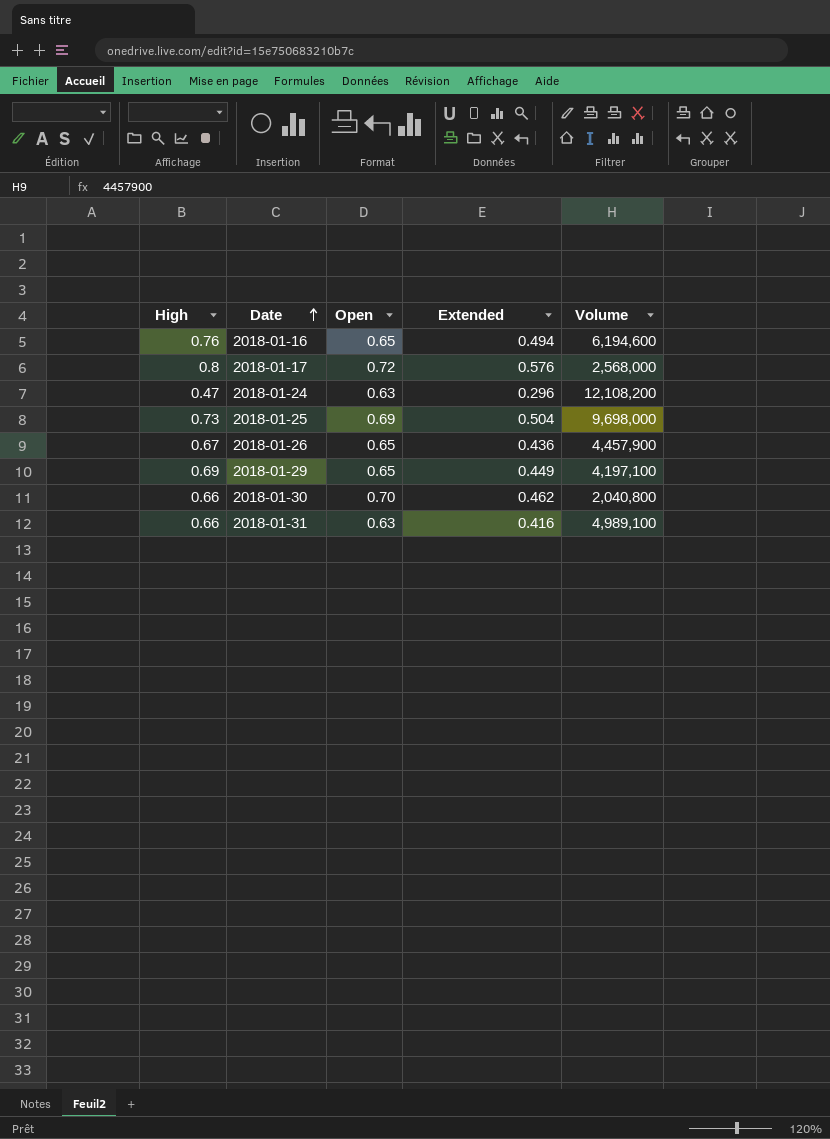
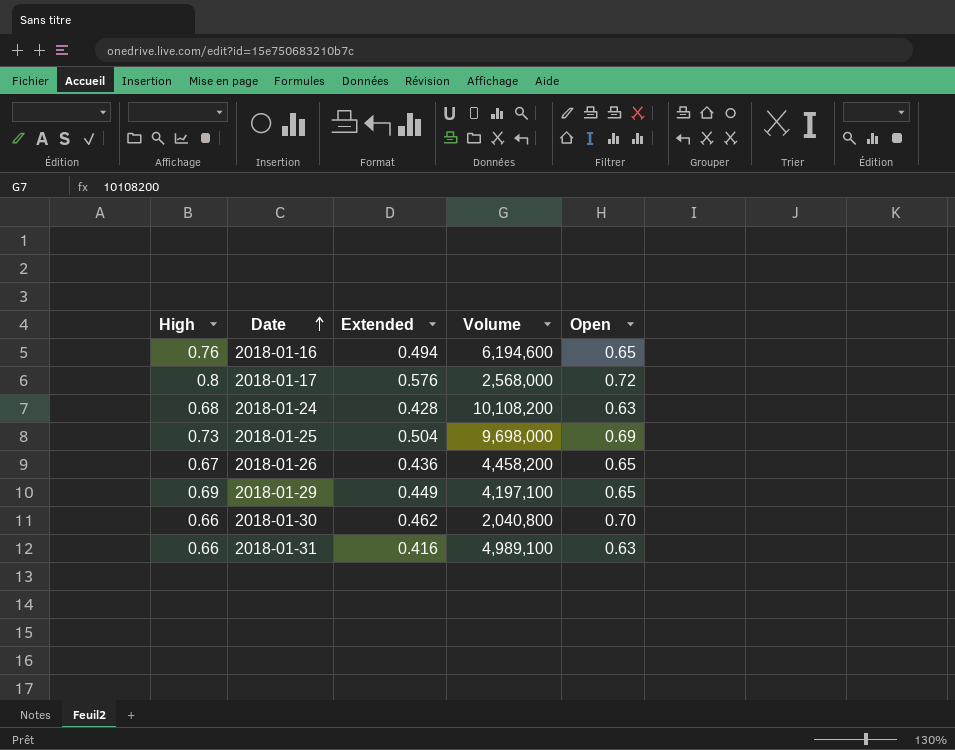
column Open | position: 3 -> 5
2018-01-24 | High: 0.47 -> 0.68
2018-01-24 | Extended: 0.296 -> 0.428
2018-01-24 | Volume: 12,108,200 -> 10,108,200
2018-01-26 | Volume: 4,457,900 -> 4,458,200

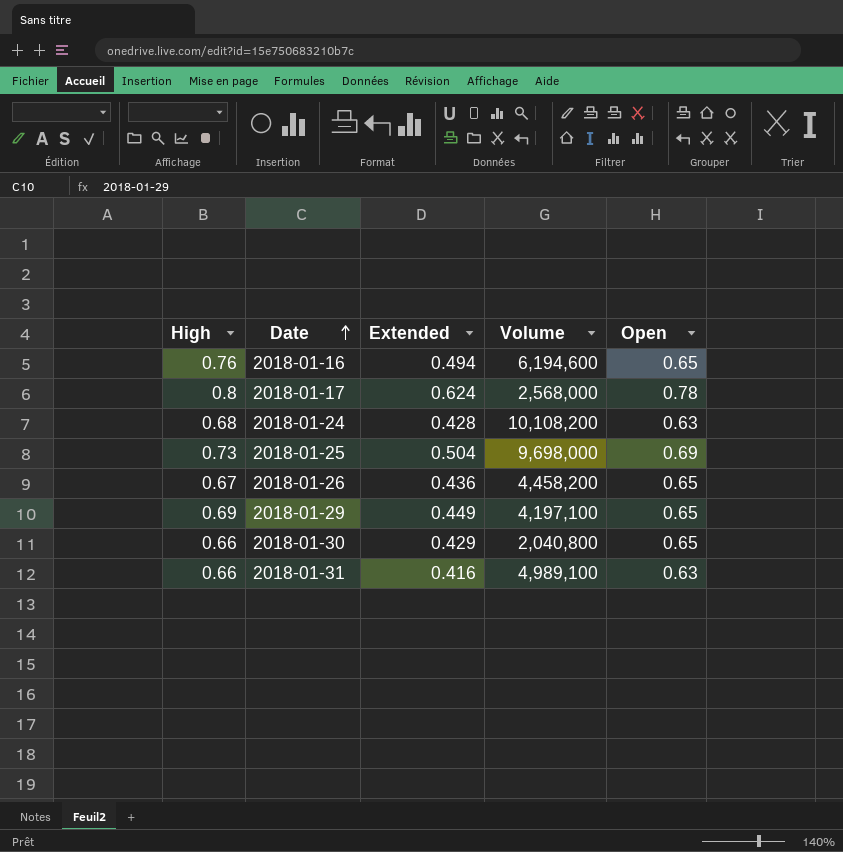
2018-01-17 | Extended: 0.576 -> 0.624
2018-01-17 | Open: 0.72 -> 0.78
2018-01-30 | Extended: 0.462 -> 0.429
2018-01-30 | Open: 0.70 -> 0.65

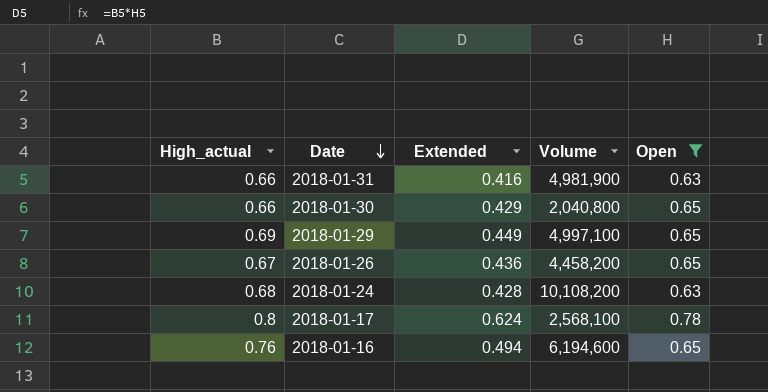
filter: none -> Open != 0.69
row order: Date ascending -> Date descending
column name: High -> High_actual
2018-01-31 | Volume: 4,989,100 -> 4,981,900
2018-01-29 | Volume: 4,197,100 -> 4,997,100
2018-01-17 | Volume: 2,568,000 -> 2,568,100

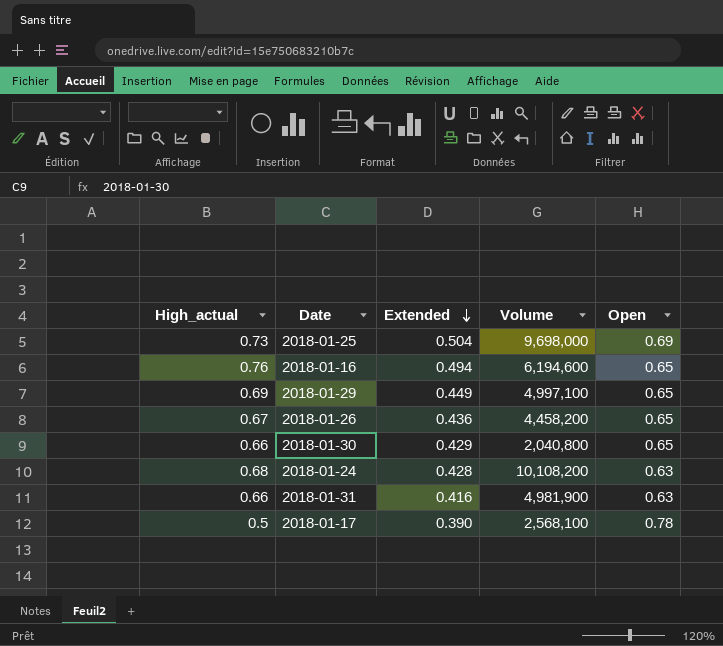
filter: Open != 0.69 -> none
row order: Date descending -> Extended descending
2018-01-17 | High_actual: 0.8 -> 0.5
2018-01-17 | Extended: 0.624 -> 0.390

